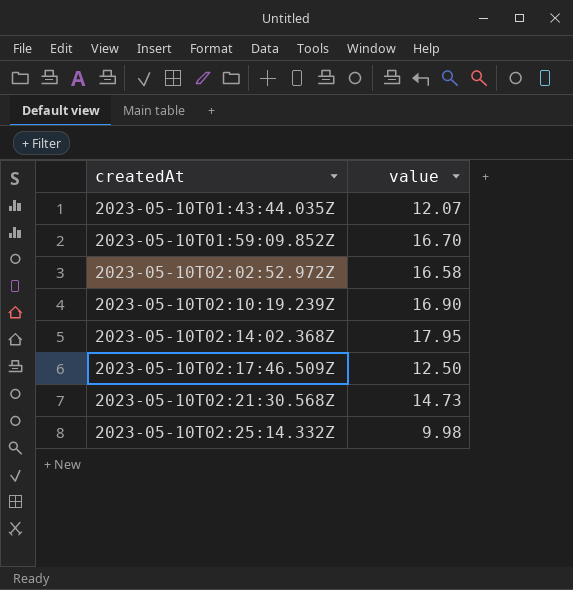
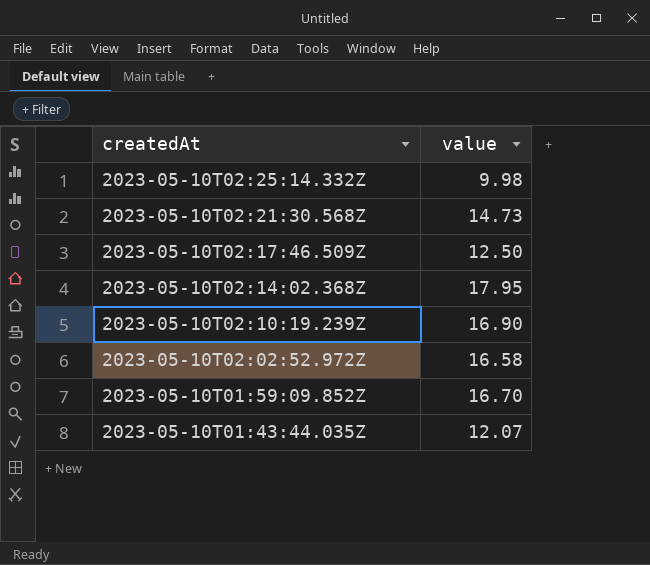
row order: createdAt ascending -> createdAt descending

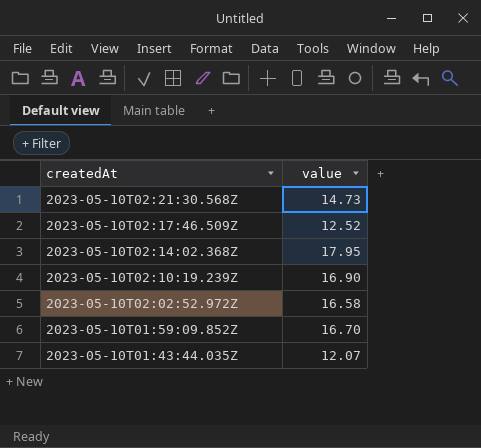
row 2023-05-10T02:25:14.332Z: 9.98 -> none
2023-05-10T02:17:46.509Z | value: 12.50 -> 12.52

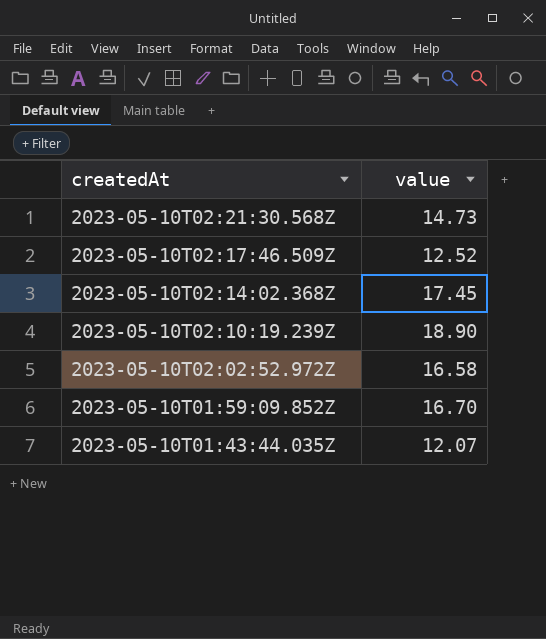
2023-05-10T02:14:02.368Z | value: 17.95 -> 17.45
2023-05-10T02:10:19.239Z | value: 16.90 -> 18.90

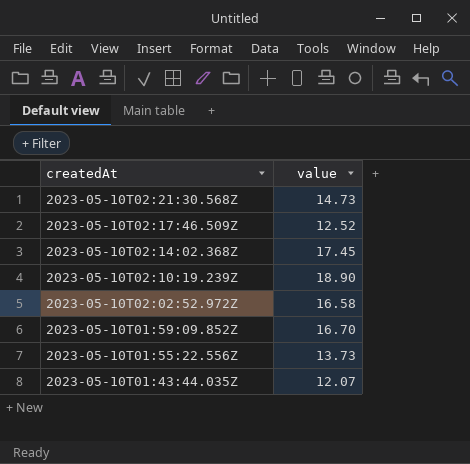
row 2023-05-10T01:55:22.556Z: none -> 13.73

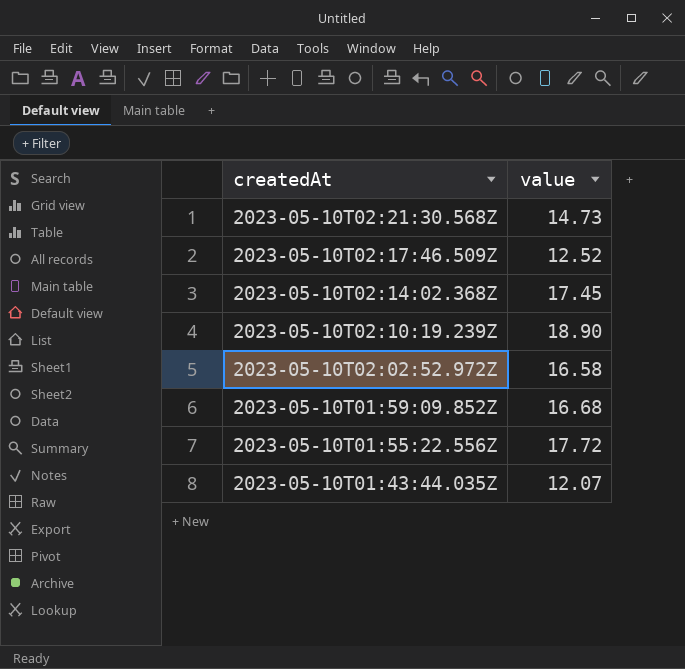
2023-05-10T01:59:09.852Z | value: 16.70 -> 16.68
2023-05-10T01:55:22.556Z | value: 13.73 -> 17.72

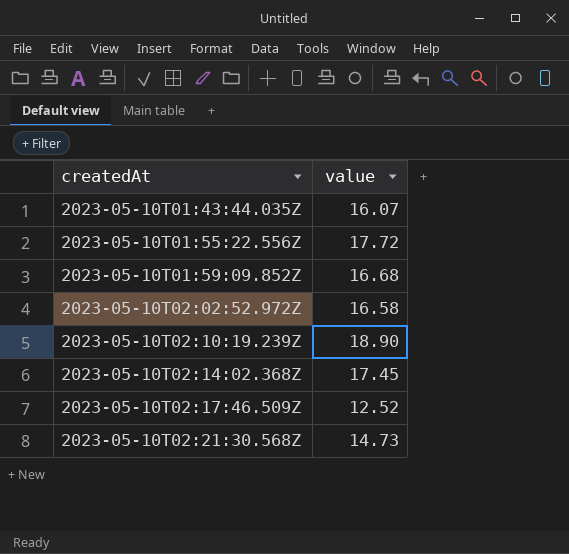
row order: createdAt descending -> createdAt ascending
2023-05-10T01:43:44.035Z | value: 12.07 -> 16.07

